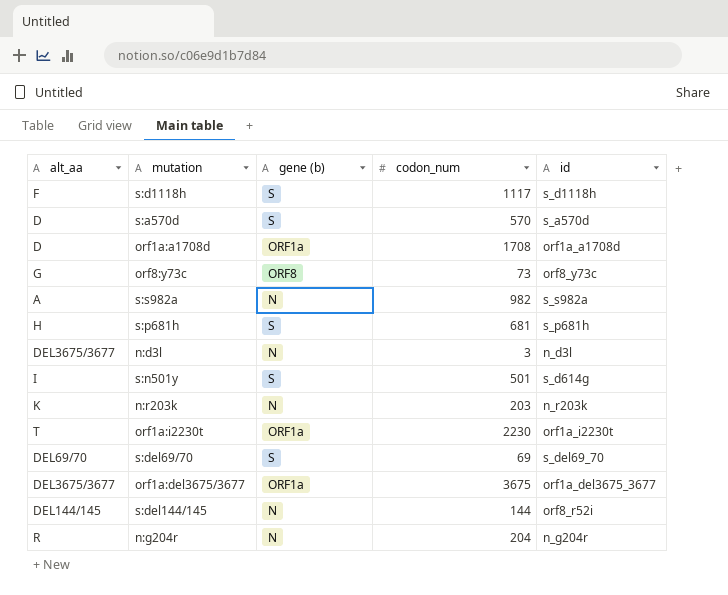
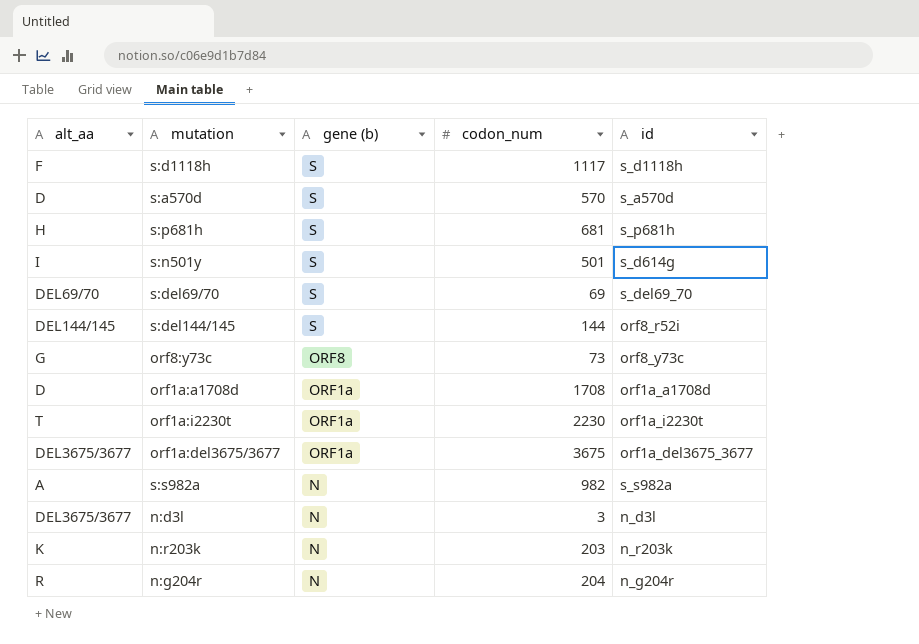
row order: none -> gene (b) descending
s:del144/145 | gene (b): N -> S

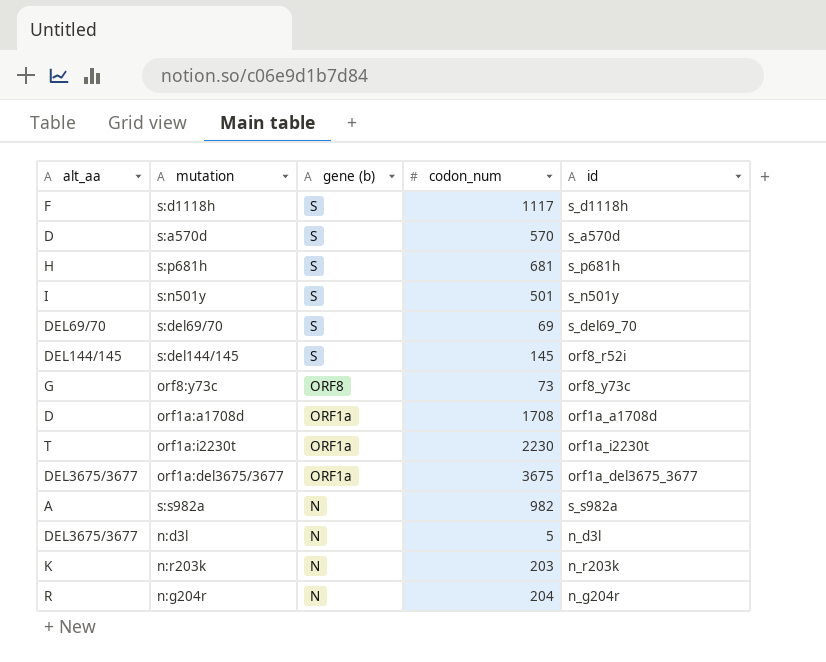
s:n501y | id: s_d614g -> s_n501y
s:del144/145 | codon_num: 144 -> 145
n:d3l | codon_num: 3 -> 5

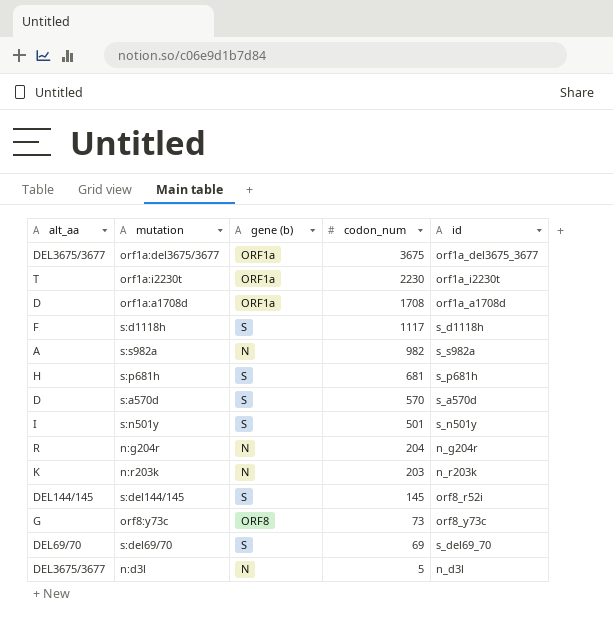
row order: gene (b) descending -> codon_num descending

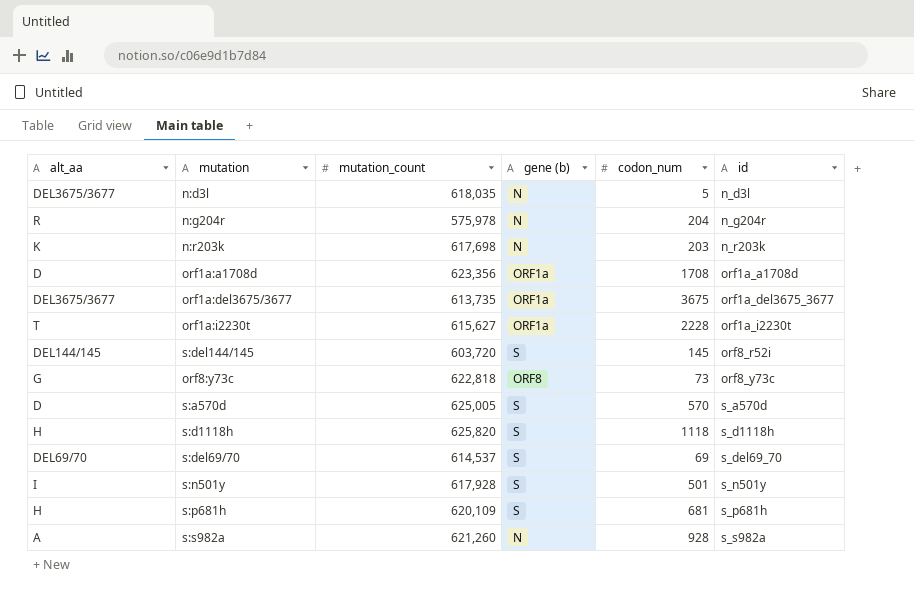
row order: codon_num descending -> id ascending
column mutation_count | position: none -> 3
orf1a:i2230t | codon_num: 2230 -> 2228
s:d1118h | alt_aa: F -> H
s:d1118h | codon_num: 1117 -> 1118
s:s982a | codon_num: 982 -> 928

